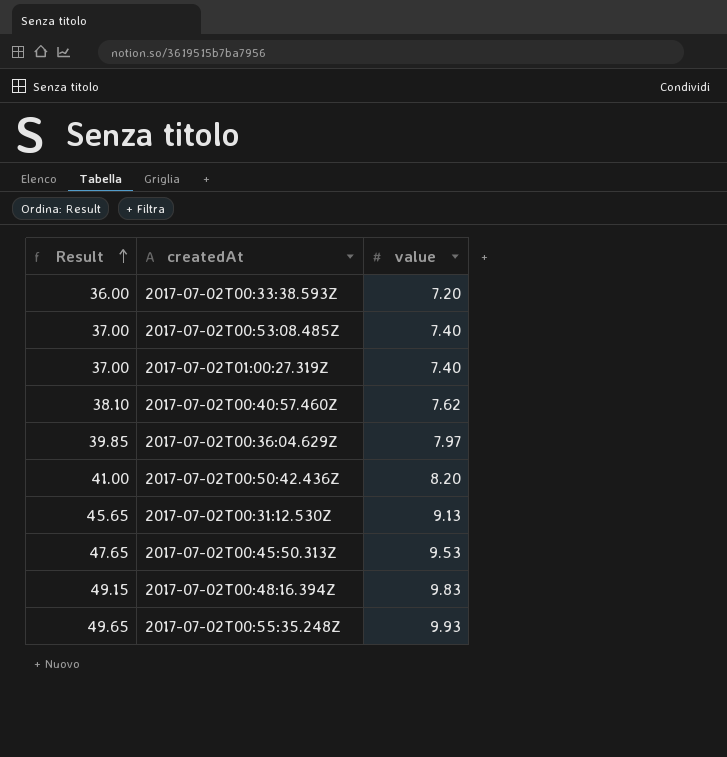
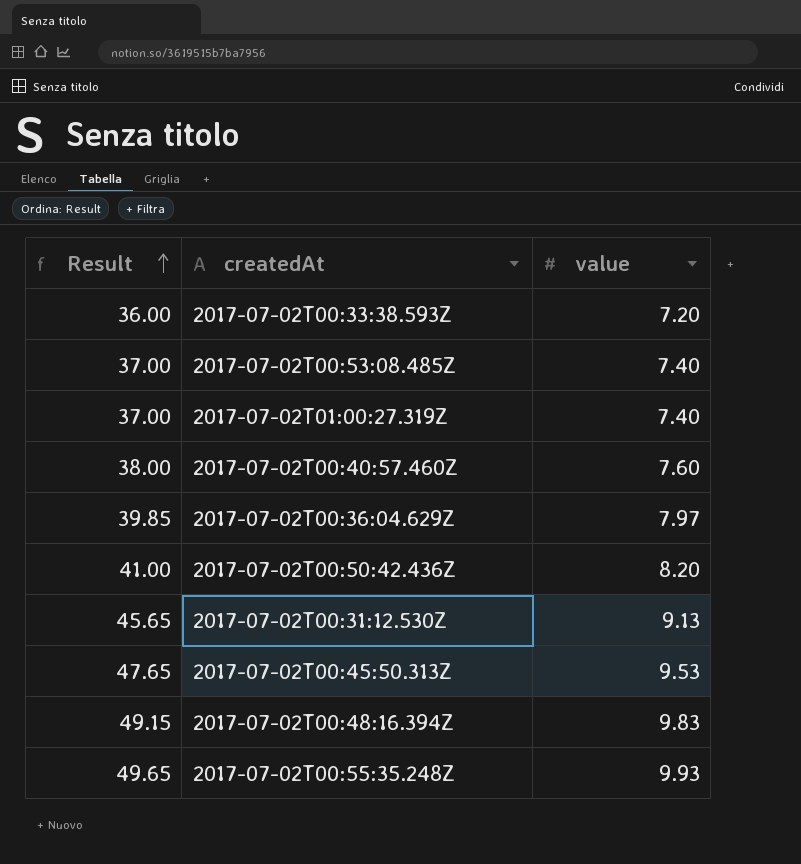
2017-07-02T00:40:57.460Z | Result: 38.10 -> 38.00
2017-07-02T00:40:57.460Z | value: 7.62 -> 7.60

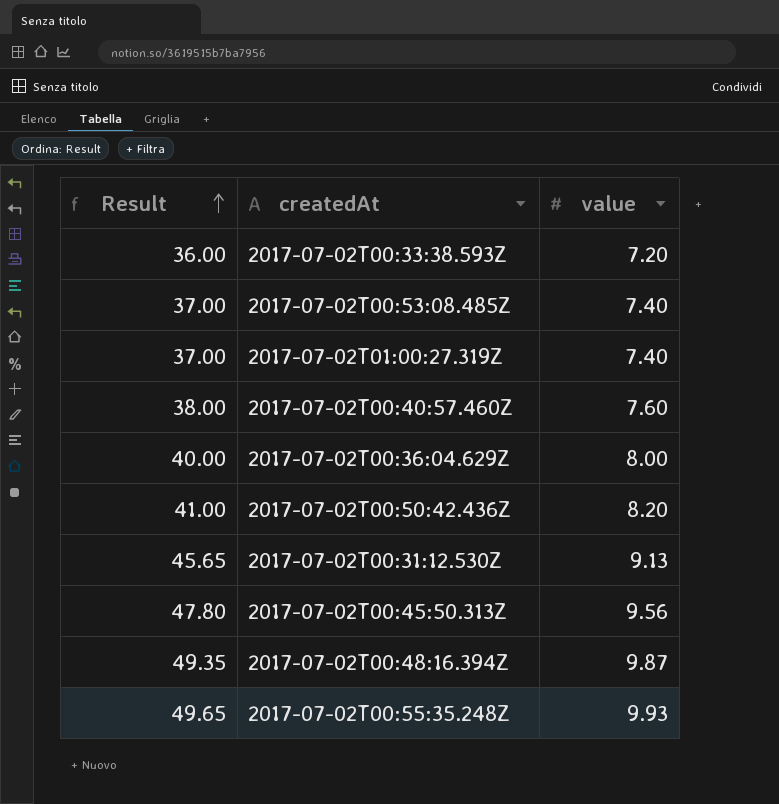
2017-07-02T00:36:04.629Z | Result: 39.85 -> 40.00
2017-07-02T00:36:04.629Z | value: 7.97 -> 8.00
2017-07-02T00:45:50.313Z | Result: 47.65 -> 47.80
2017-07-02T00:45:50.313Z | value: 9.53 -> 9.56
2017-07-02T00:48:16.394Z | Result: 49.15 -> 49.35
2017-07-02T00:48:16.394Z | value: 9.83 -> 9.87

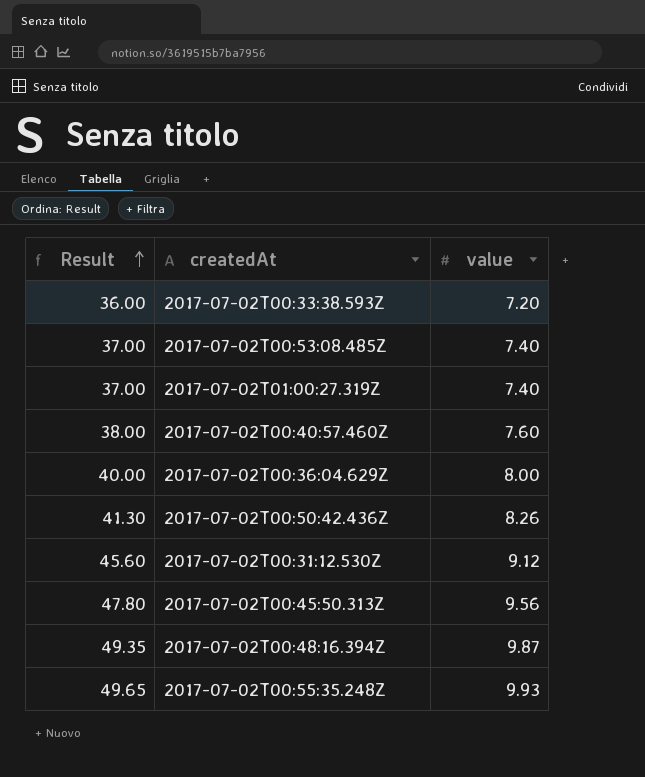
2017-07-02T00:50:42.436Z | Result: 41.00 -> 41.30
2017-07-02T00:50:42.436Z | value: 8.20 -> 8.26
2017-07-02T00:31:12.530Z | Result: 45.65 -> 45.60
2017-07-02T00:31:12.530Z | value: 9.13 -> 9.12

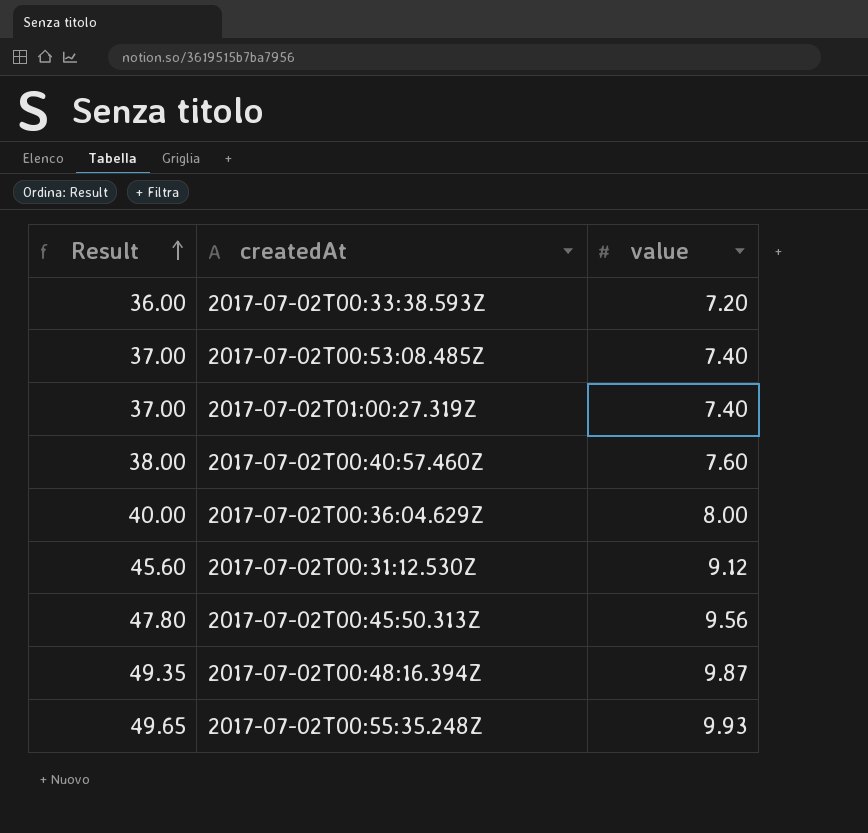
row 2017-07-02T00:50:42.436Z: 41.30 | 8.26 -> none

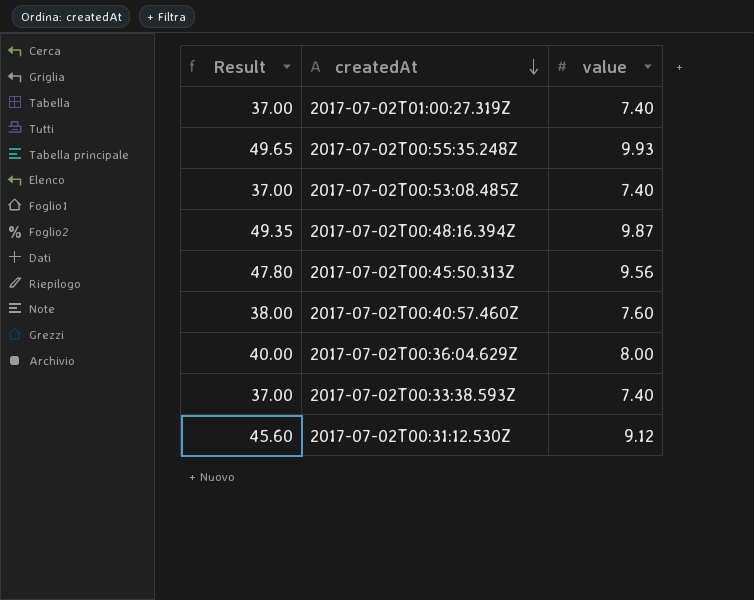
row order: Result ascending -> createdAt descending
2017-07-02T00:33:38.593Z | Result: 36.00 -> 37.00
2017-07-02T00:33:38.593Z | value: 7.20 -> 7.40

